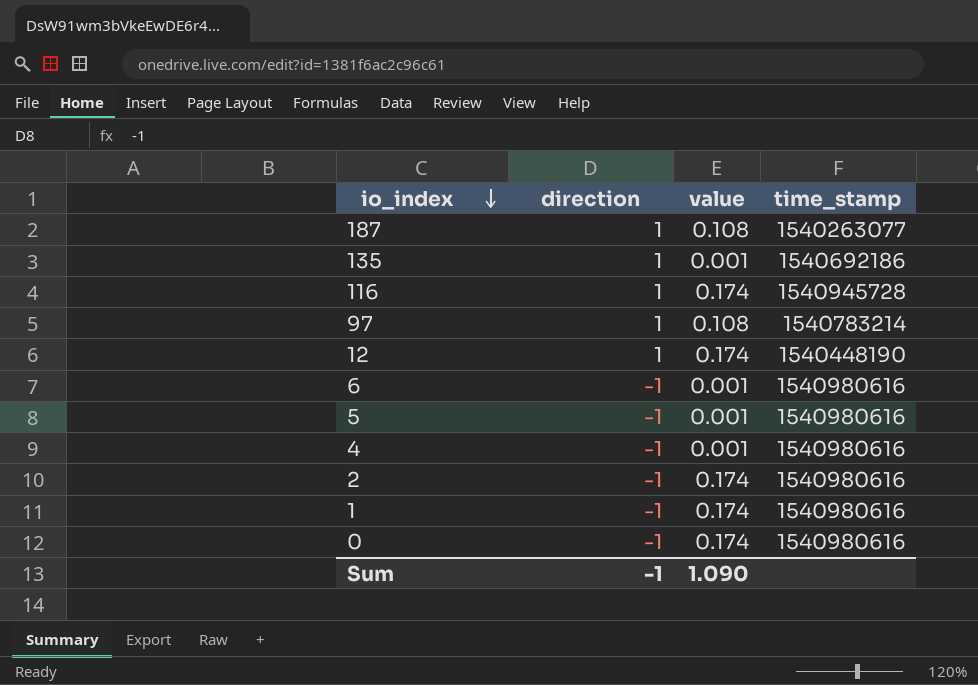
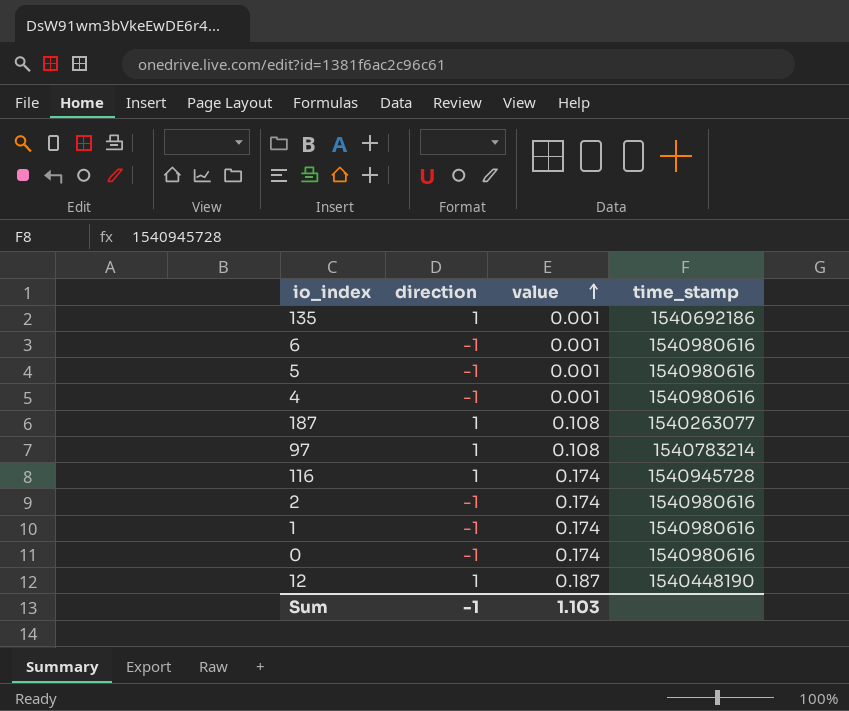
row order: io_index descending -> value ascending
12 | value: 0.174 -> 0.187
Sum | value: 1.090 -> 1.103

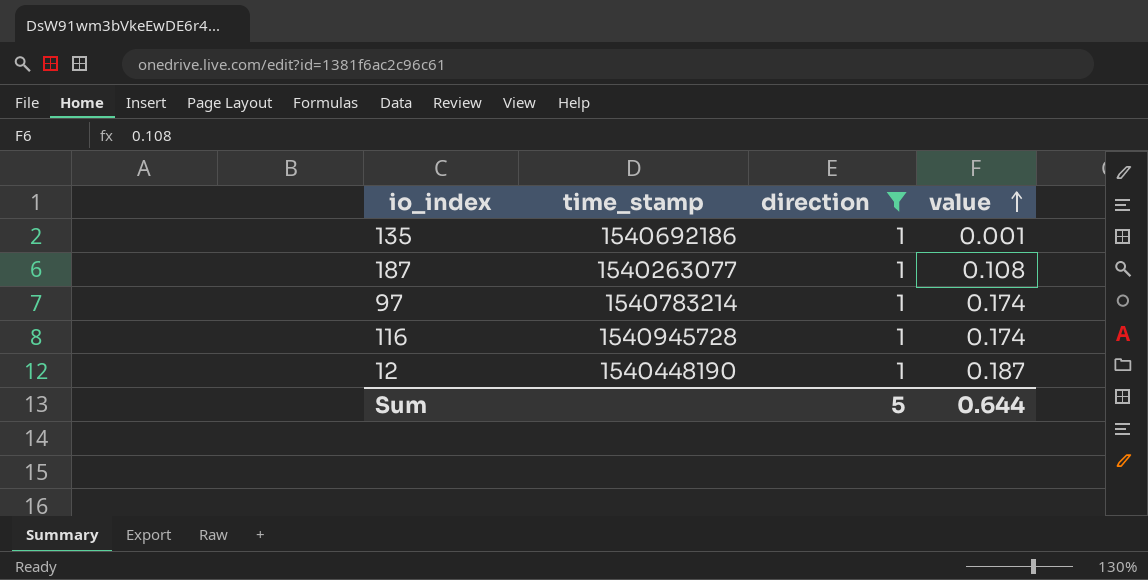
filter: none -> direction = 1
column time_stamp | position: 4 -> 2
97 | value: 0.108 -> 0.174
Sum | direction: -1 -> 5
Sum | value: 1.103 -> 0.644

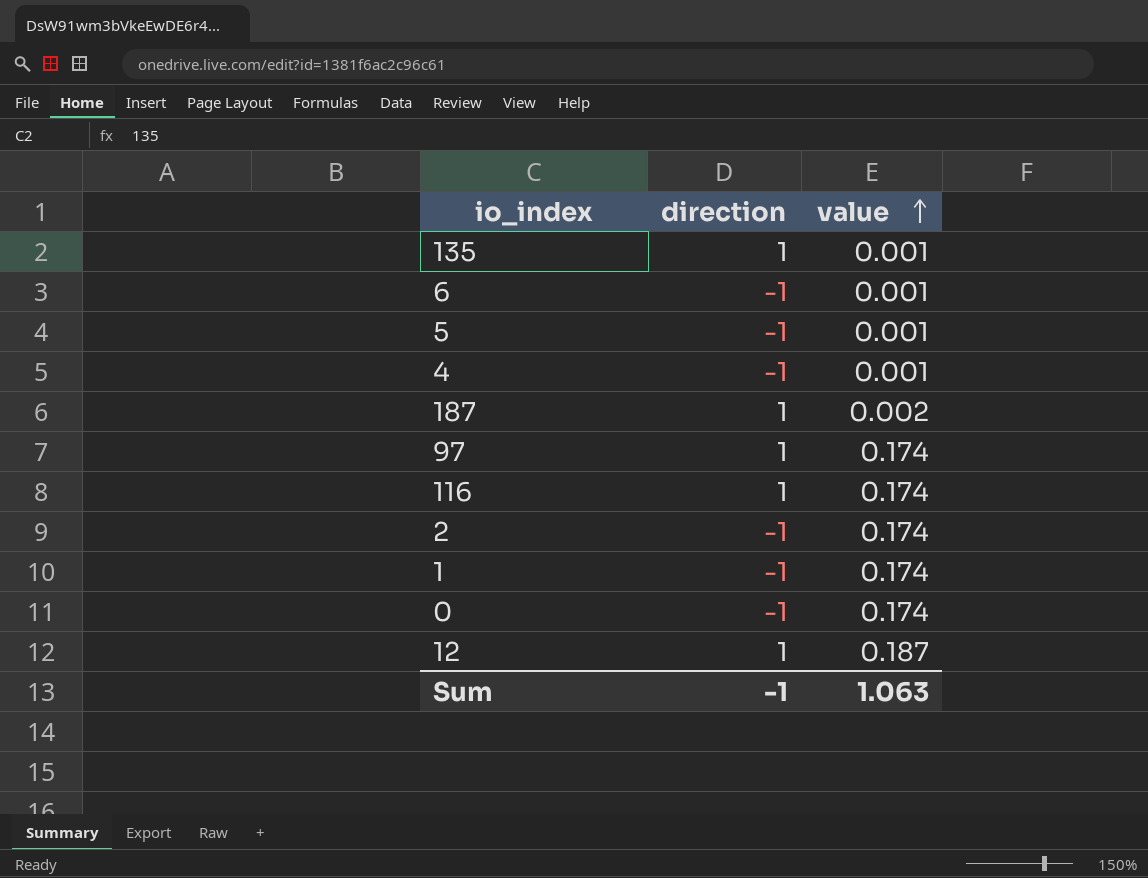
filter: direction = 1 -> none
column time_stamp | position: 2 -> none
187 | value: 0.108 -> 0.002
Sum | direction: 5 -> -1
Sum | value: 0.644 -> 1.063

